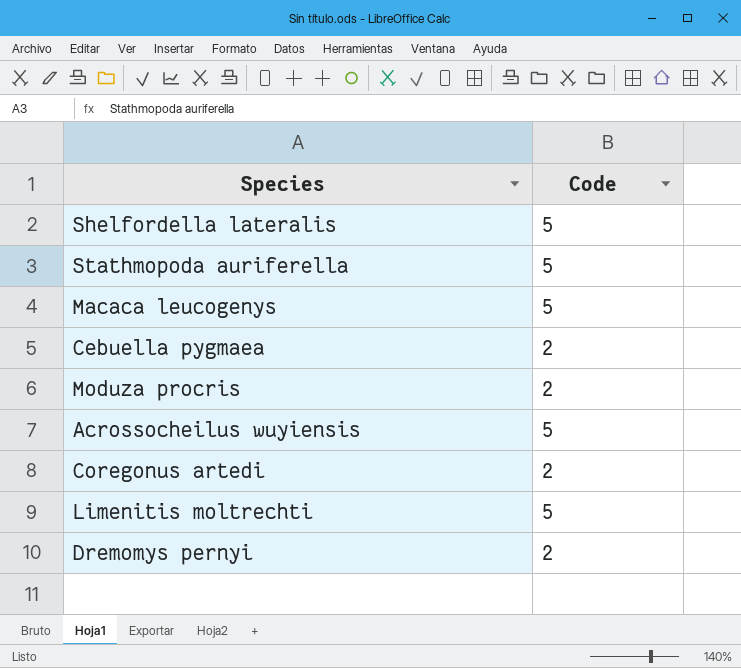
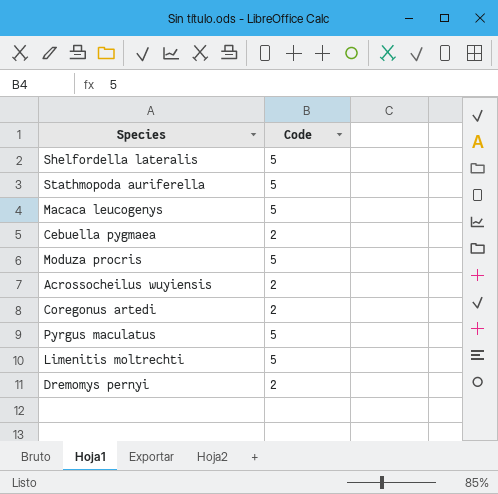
Moduza procris | Code: 2 -> 5
Acrossocheilus wuyiensis | Code: 5 -> 2
row Pyrgus maculatus: none -> 5

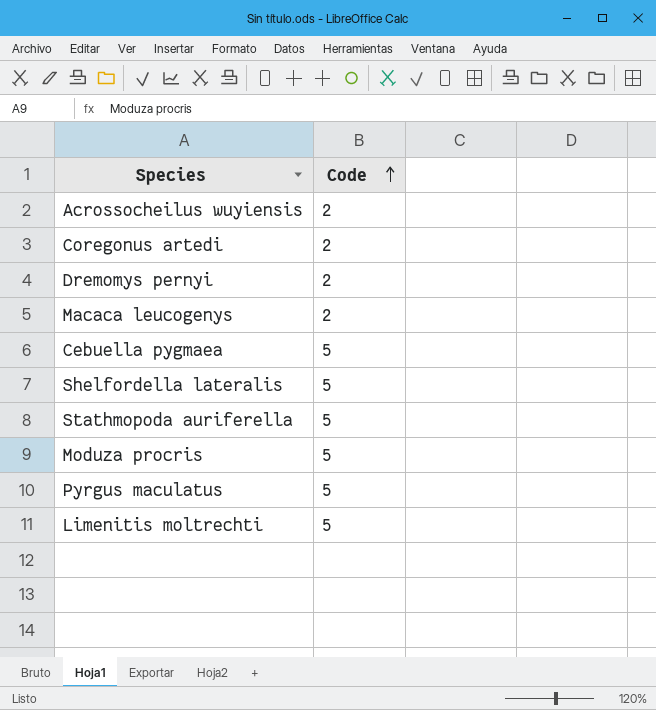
row order: none -> Code ascending
Macaca leucogenys | Code: 5 -> 2
Cebuella pygmaea | Code: 2 -> 5

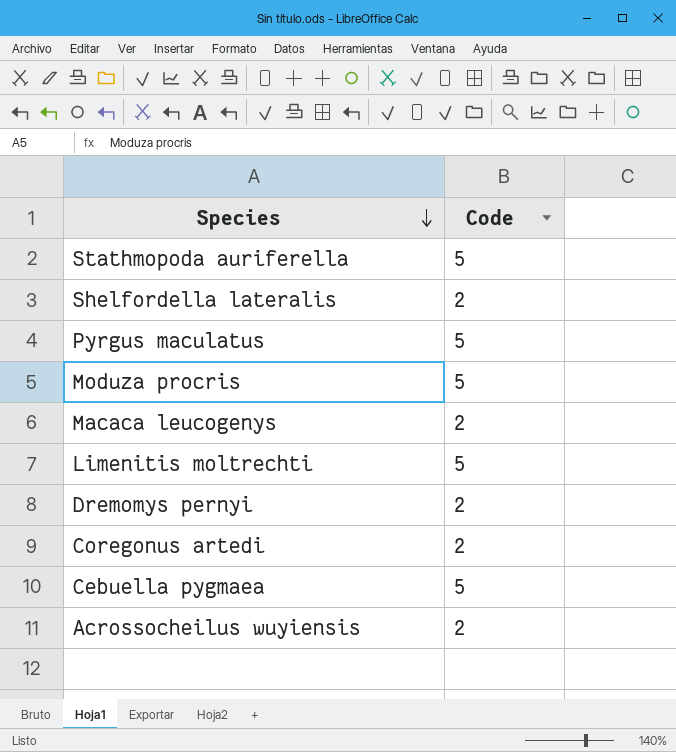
row order: Code ascending -> Species descending
Shelfordella lateralis | Code: 5 -> 2

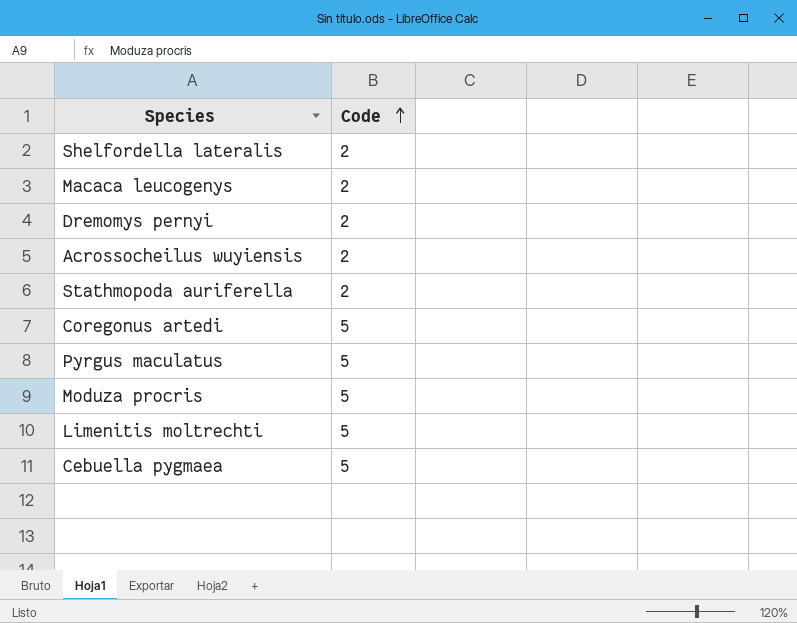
row order: Species descending -> Code ascending
Stathmopoda auriferella | Code: 5 -> 2
Coregonus artedi | Code: 2 -> 5

